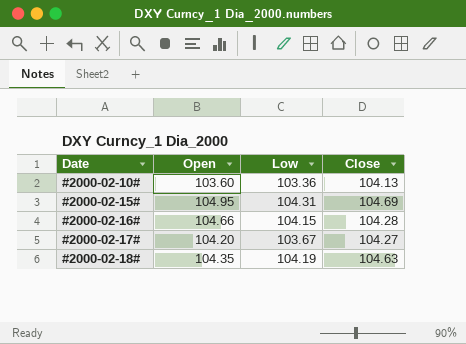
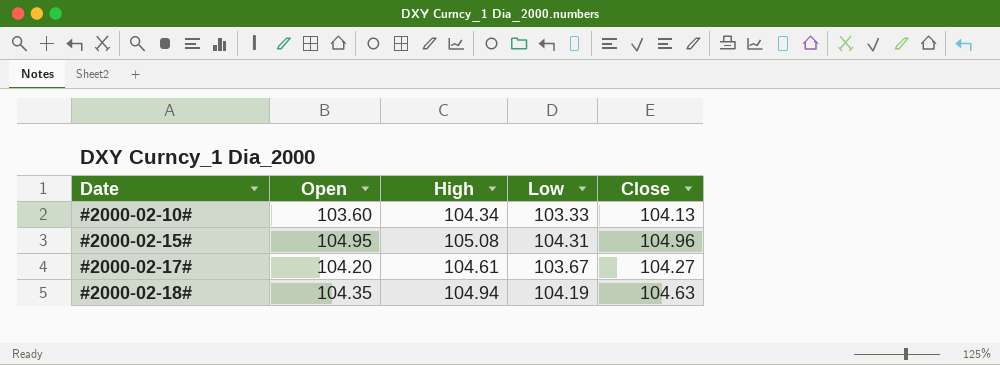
column High | position: none -> 3
row #2000-02-16#: 104.66 | 104.15 | 104.28 -> none
#2000-02-10# | Low: 103.36 -> 103.33
#2000-02-15# | Close: 104.69 -> 104.96

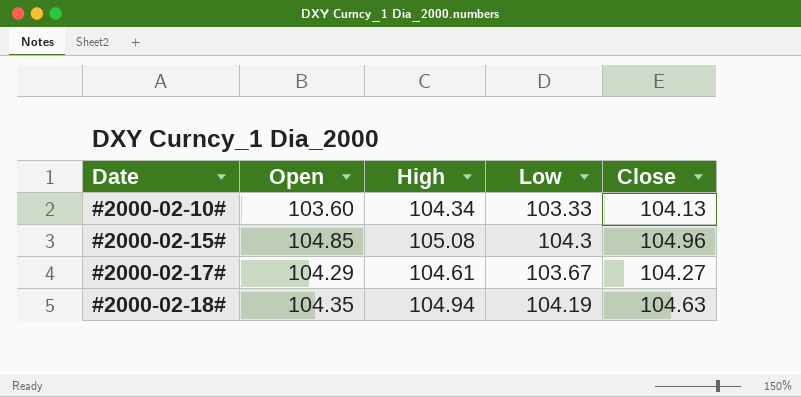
#2000-02-15# | Open: 104.95 -> 104.85
#2000-02-15# | Low: 104.31 -> 104.3
#2000-02-17# | Open: 104.20 -> 104.29

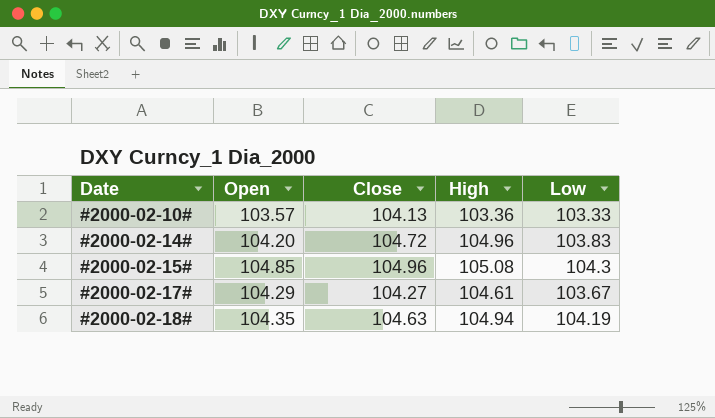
column Close | position: 5 -> 3
#2000-02-10# | Open: 103.60 -> 103.57
#2000-02-10# | High: 104.34 -> 103.36
row #2000-02-14#: none -> 104.20 | 104.72 | 104.96 | 103.83

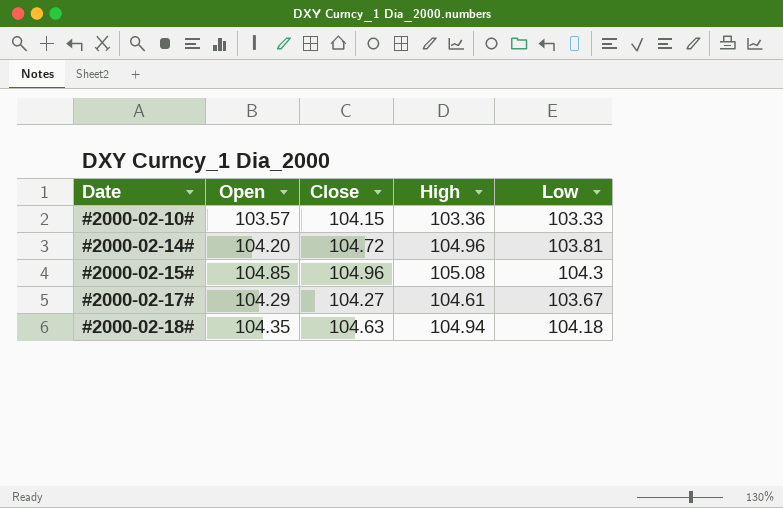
#2000-02-10# | Close: 104.13 -> 104.15
#2000-02-14# | Low: 103.83 -> 103.81
#2000-02-18# | Low: 104.19 -> 104.18

